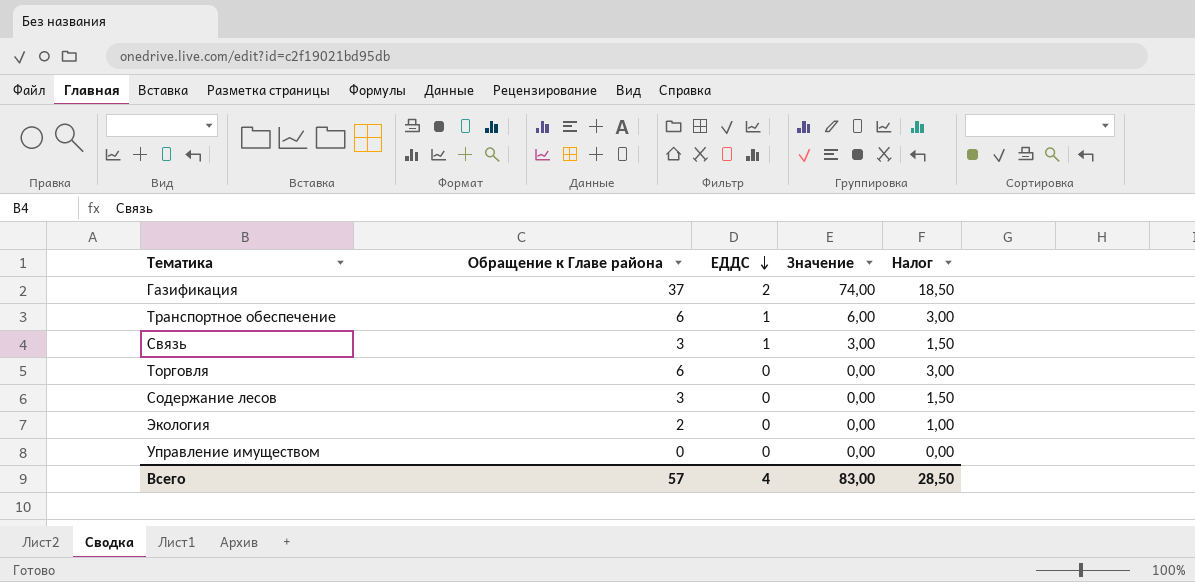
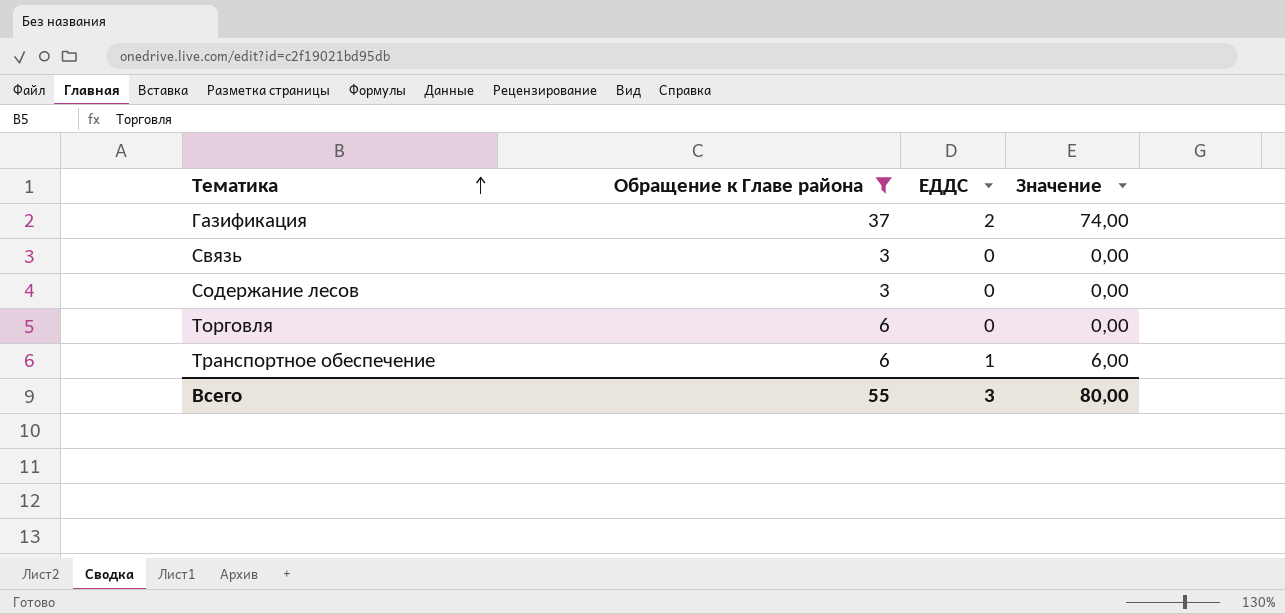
filter: none -> Обращение к Главе района >= 3
row order: ЕДДС descending -> Тематика ascending
column Налог | formula: [Обращение к Главе района] * 0,5 -> none
Связь | ЕДДС: 1 -> 0
Связь | Значение: 3,00 -> 0,00
Всего | Обращение к Главе района: 57 -> 55
Всего | ЕДДС: 4 -> 3
Всего | Значение: 83,00 -> 80,00

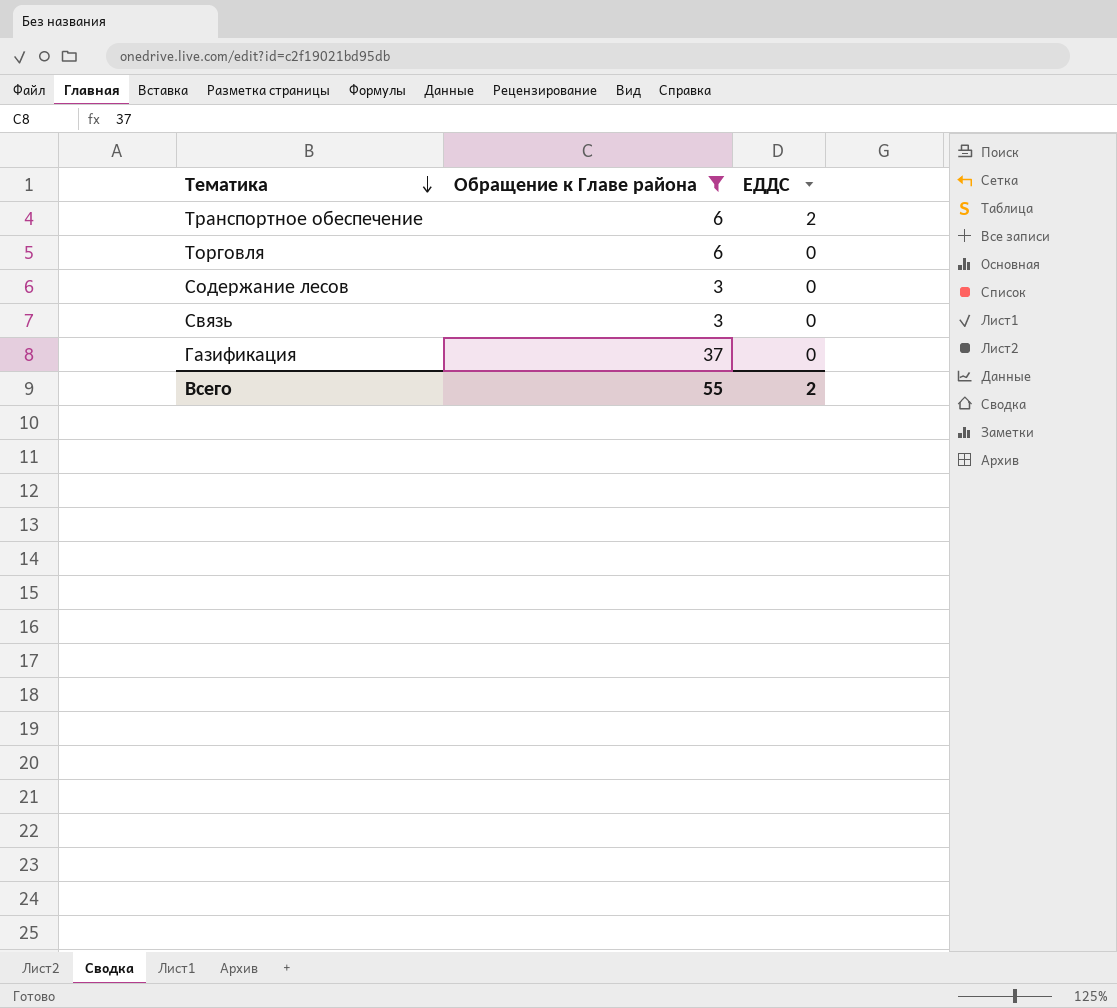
row order: Тематика ascending -> Тематика descending
column Значение | formula: [Обращение к Главе района] * [ЕДДС] -> none
Транспортное обеспечение | ЕДДС: 1 -> 2
Газификация | ЕДДС: 2 -> 0
Всего | ЕДДС: 3 -> 2

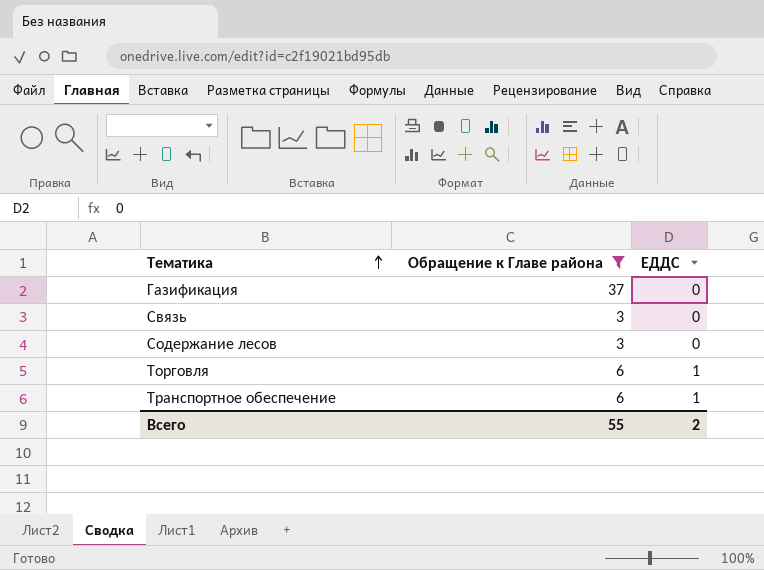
row order: Тематика descending -> Тематика ascending
Торговля | ЕДДС: 0 -> 1
Транспортное обеспечение | ЕДДС: 2 -> 1

